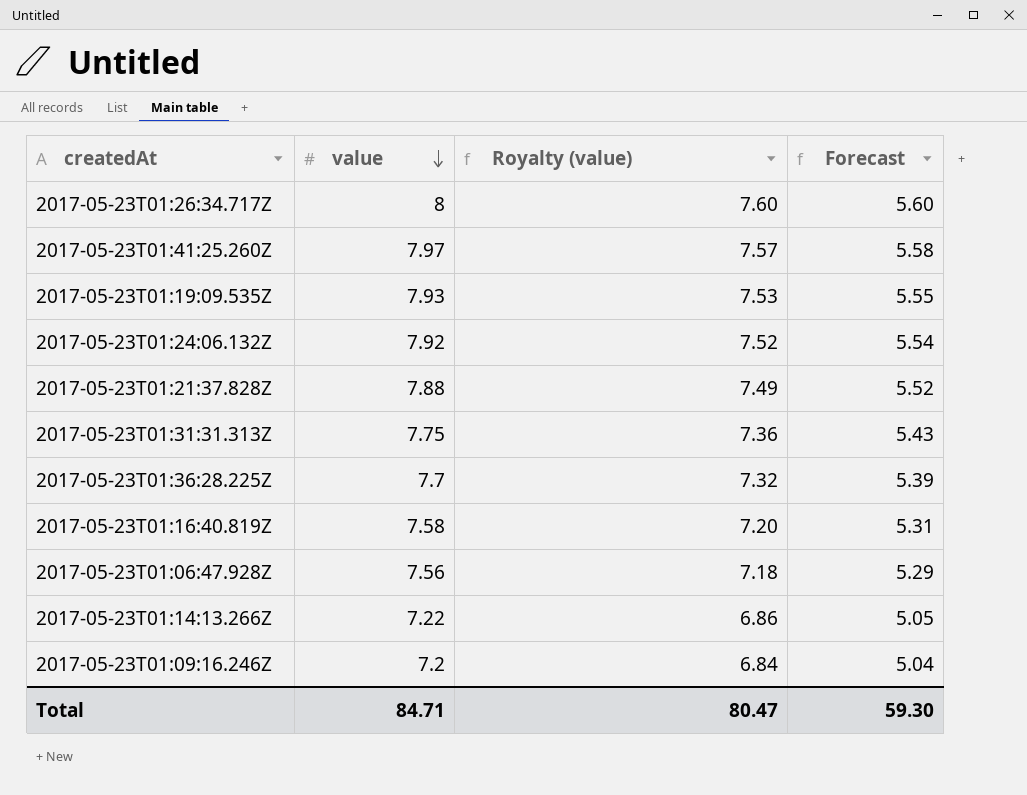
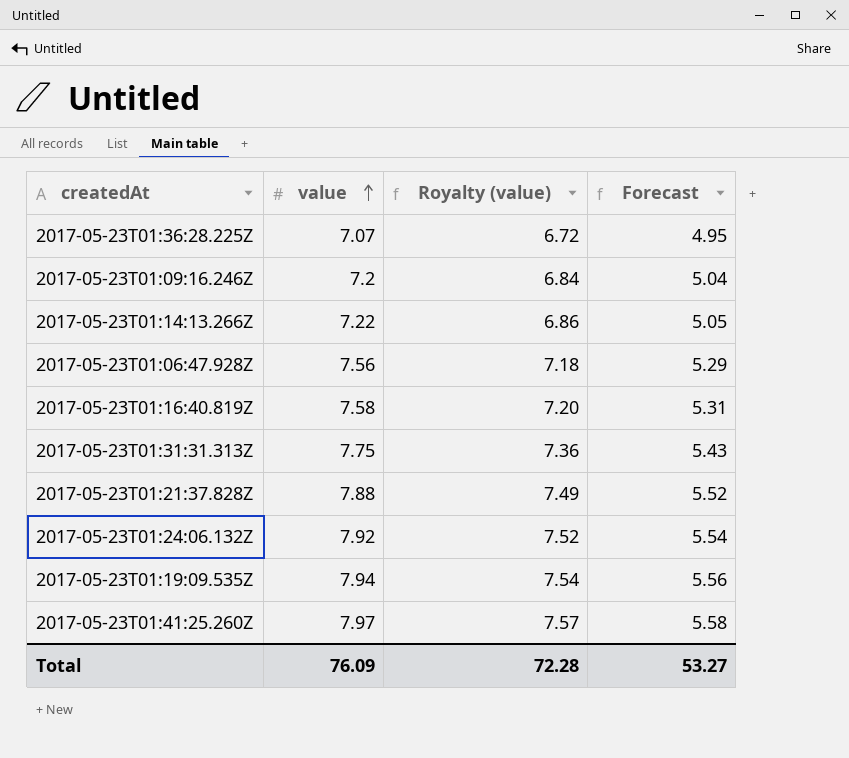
row order: value descending -> value ascending
row 2017-05-23T01:26:34.717Z: 8 | 7.60 | 5.60 -> none
2017-05-23T01:36:28.225Z | value: 7.7 -> 7.07
2017-05-23T01:36:28.225Z | Royalty (value): 7.32 -> 6.72
2017-05-23T01:36:28.225Z | Forecast: 5.39 -> 4.95
2017-05-23T01:19:09.535Z | value: 7.93 -> 7.94
2017-05-23T01:19:09.535Z | Royalty (value): 7.53 -> 7.54
2017-05-23T01:19:09.535Z | Forecast: 5.55 -> 5.56
Total | value: 84.71 -> 76.09
Total | Royalty (value): 80.47 -> 72.28
Total | Forecast: 59.30 -> 53.27

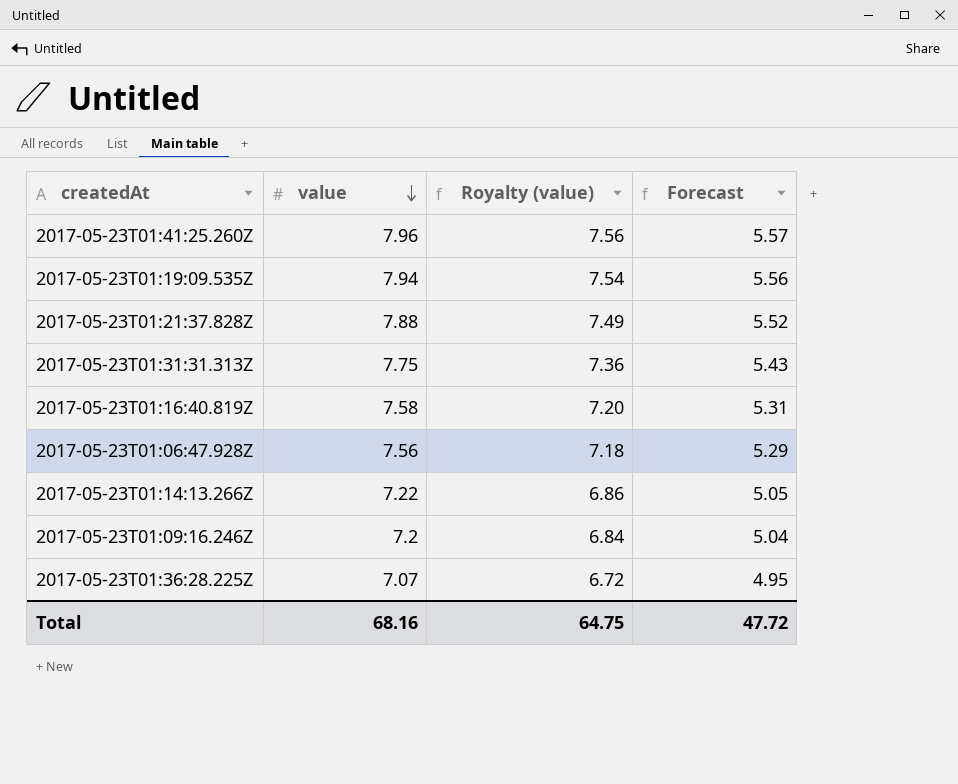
row order: value ascending -> value descending
row 2017-05-23T01:24:06.132Z: 7.92 | 7.52 | 5.54 -> none
2017-05-23T01:41:25.260Z | value: 7.97 -> 7.96
2017-05-23T01:41:25.260Z | Royalty (value): 7.57 -> 7.56
2017-05-23T01:41:25.260Z | Forecast: 5.58 -> 5.57
Total | value: 76.09 -> 68.16
Total | Royalty (value): 72.28 -> 64.75
Total | Forecast: 53.27 -> 47.72

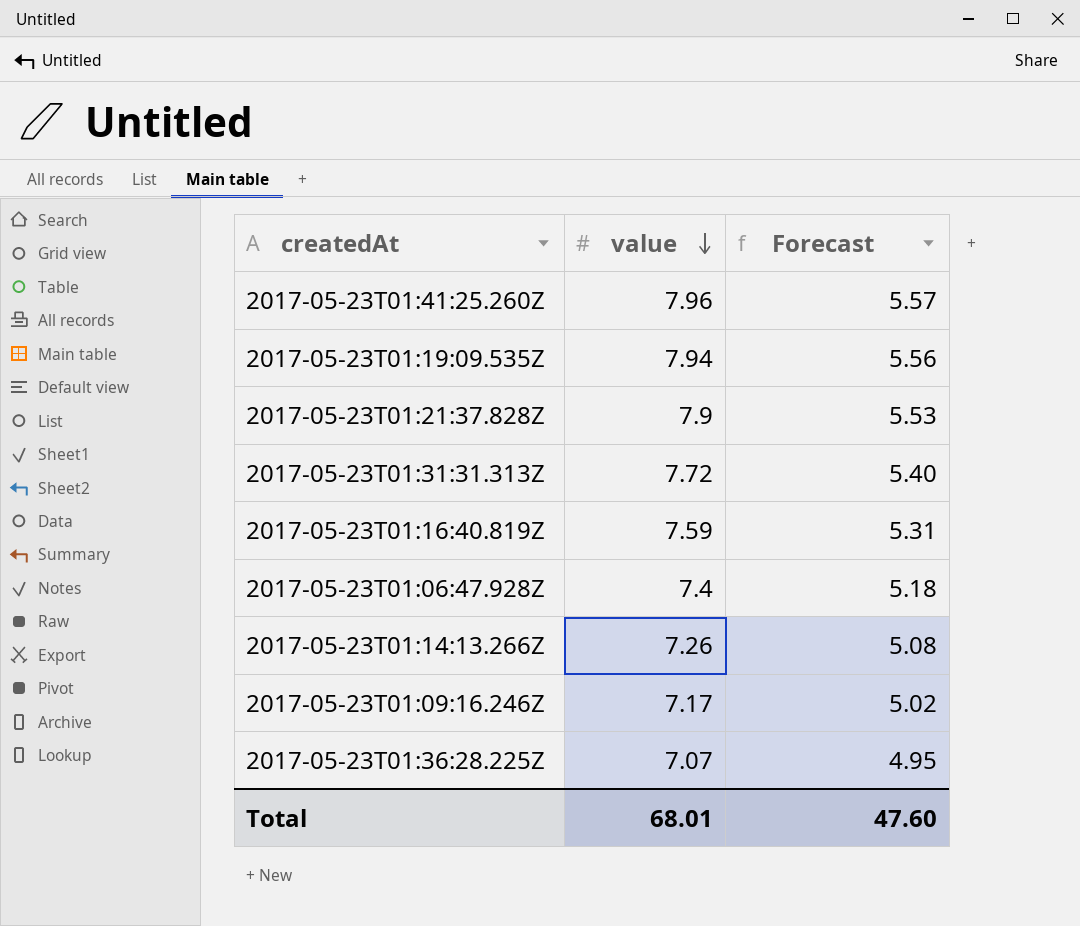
column Royalty (value) | formula: [value] * 0.95 -> none
2017-05-23T01:21:37.828Z | value: 7.88 -> 7.9
2017-05-23T01:21:37.828Z | Forecast: 5.52 -> 5.53
2017-05-23T01:31:31.313Z | value: 7.75 -> 7.72
2017-05-23T01:31:31.313Z | Forecast: 5.43 -> 5.40
2017-05-23T01:16:40.819Z | value: 7.58 -> 7.59
2017-05-23T01:06:47.928Z | value: 7.56 -> 7.4
2017-05-23T01:06:47.928Z | Forecast: 5.29 -> 5.18
2017-05-23T01:14:13.266Z | value: 7.22 -> 7.26
2017-05-23T01:14:13.266Z | Forecast: 5.05 -> 5.08
2017-05-23T01:09:16.246Z | value: 7.2 -> 7.17
2017-05-23T01:09:16.246Z | Forecast: 5.04 -> 5.02
Total | value: 68.16 -> 68.01
Total | Forecast: 47.72 -> 47.60

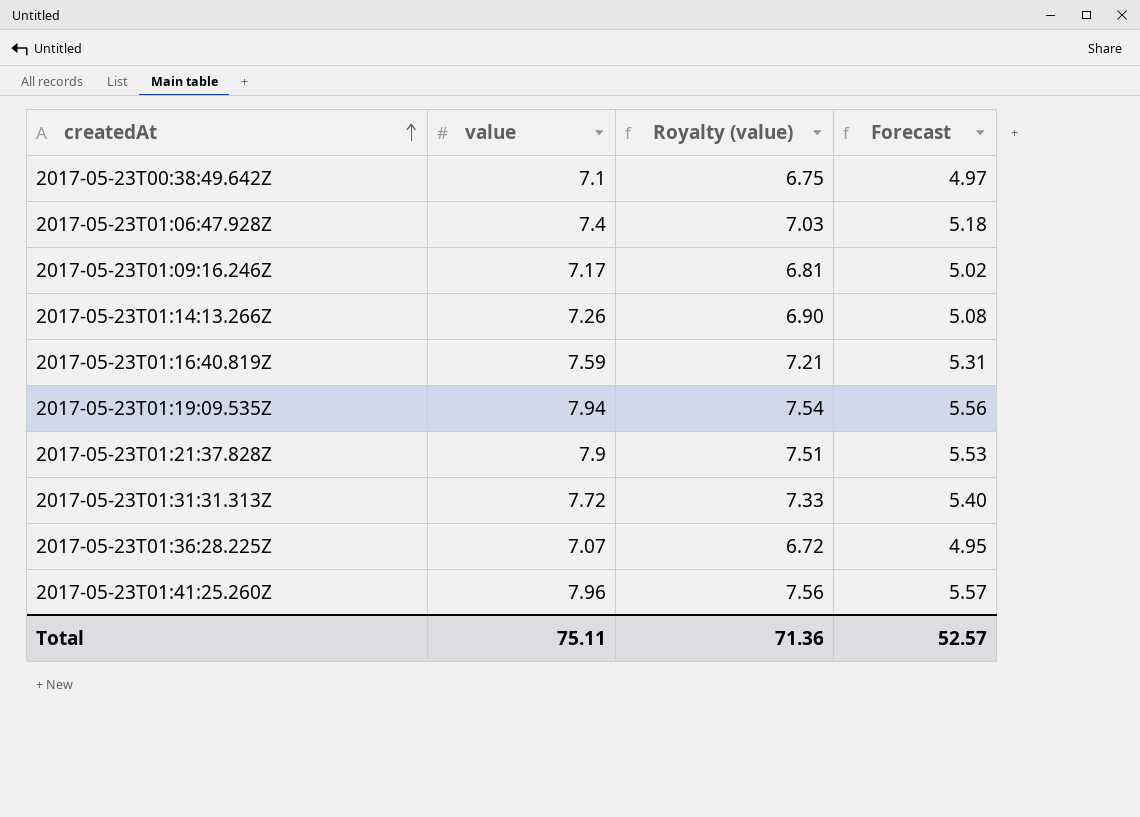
row order: value descending -> createdAt ascending
column Royalty (value) | formula: none -> [value] * 0.95
row 2017-05-23T00:38:49.642Z: none -> 7.1 | 6.75 | 4.97
Total | value: 68.01 -> 75.11
Total | Forecast: 47.60 -> 52.57

